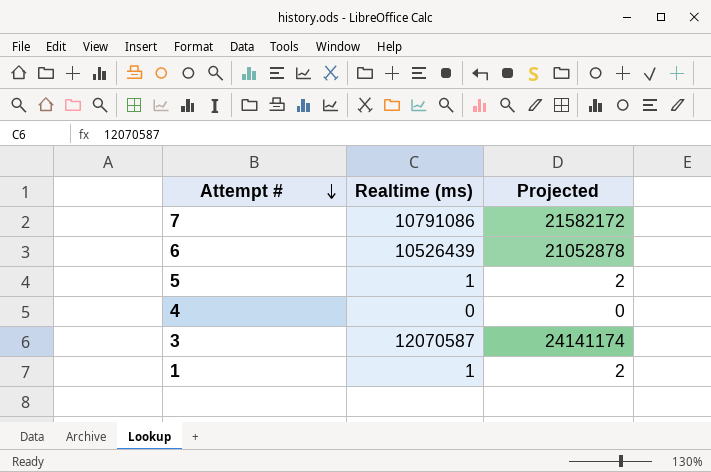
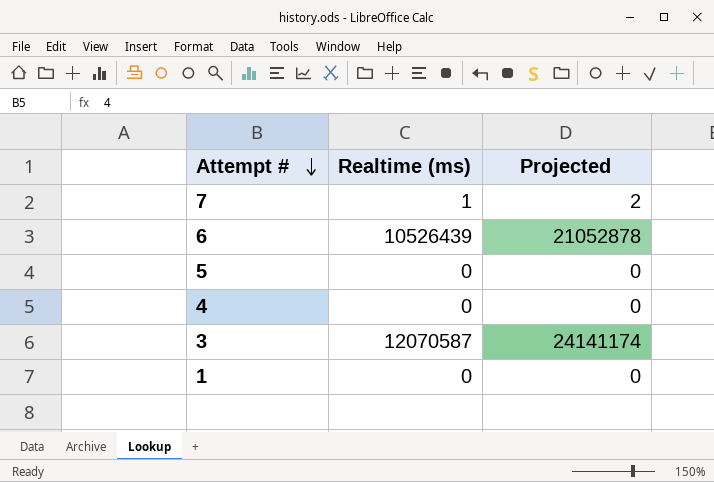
7 | Realtime (ms): 10791086 -> 1
7 | Projected: 21582172 -> 2
5 | Realtime (ms): 1 -> 0
5 | Projected: 2 -> 0
1 | Realtime (ms): 1 -> 0
1 | Projected: 2 -> 0

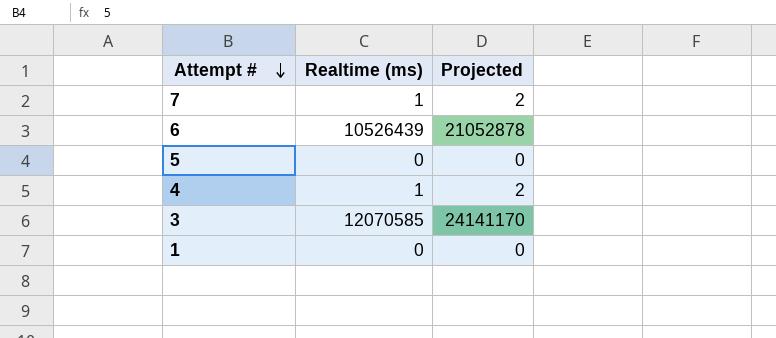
4 | Realtime (ms): 0 -> 1
4 | Projected: 0 -> 2
3 | Realtime (ms): 12070587 -> 12070585
3 | Projected: 24141174 -> 24141170

